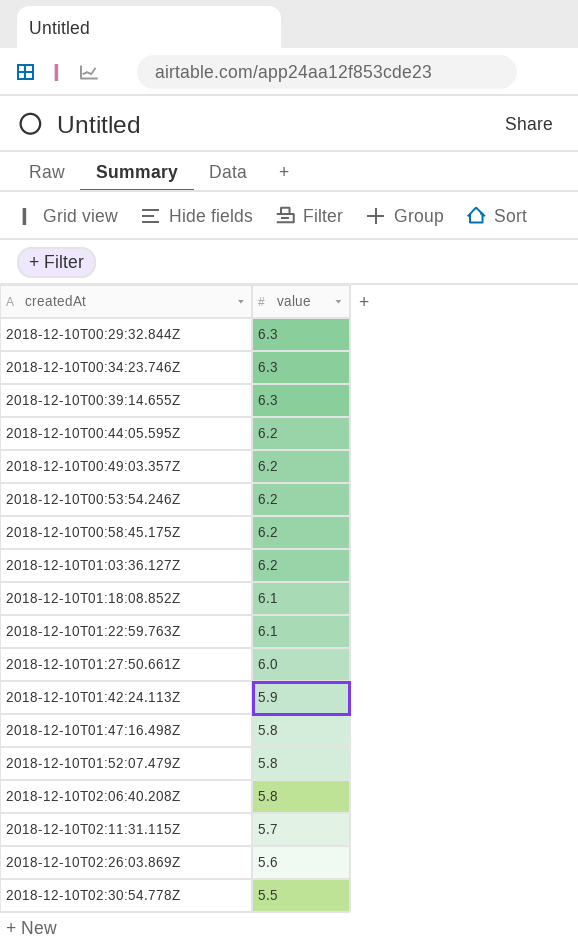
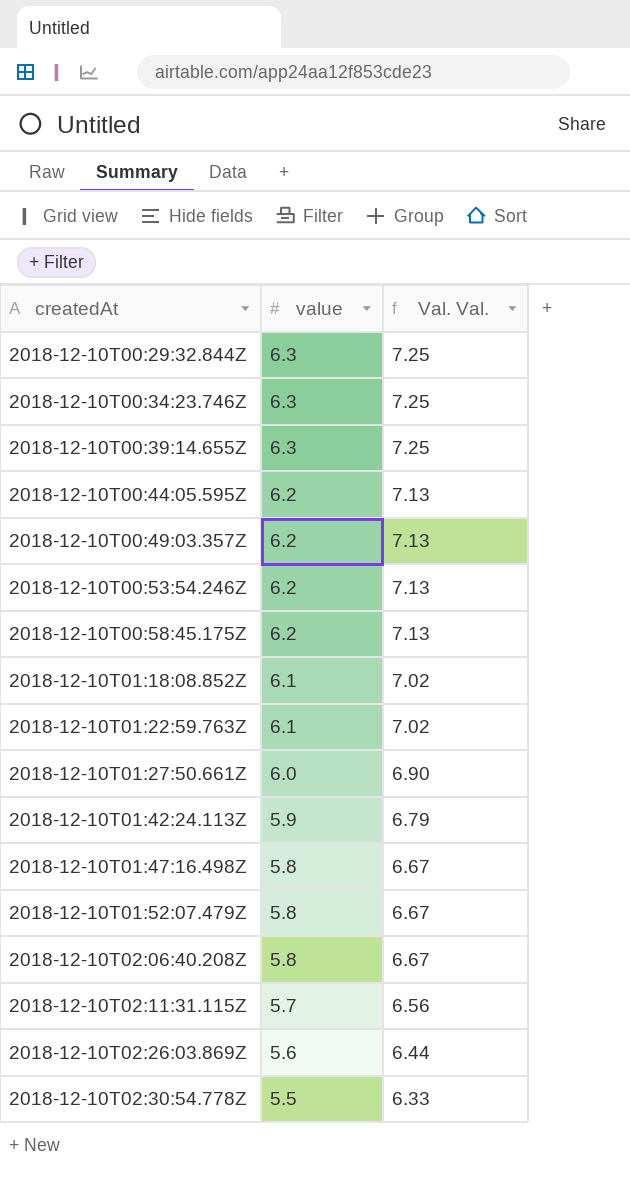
column Val. Val. | formula: none -> [value] * 1.15
row 2018-12-10T01:03:36.127Z: 6.2 -> none

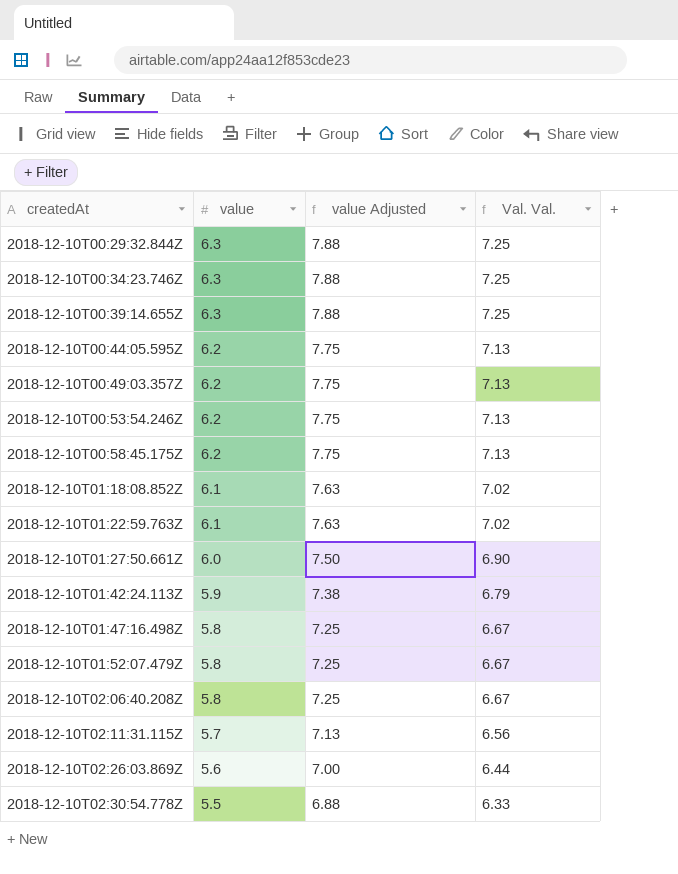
column value Adjusted | formula: none -> [value] * 1.25

